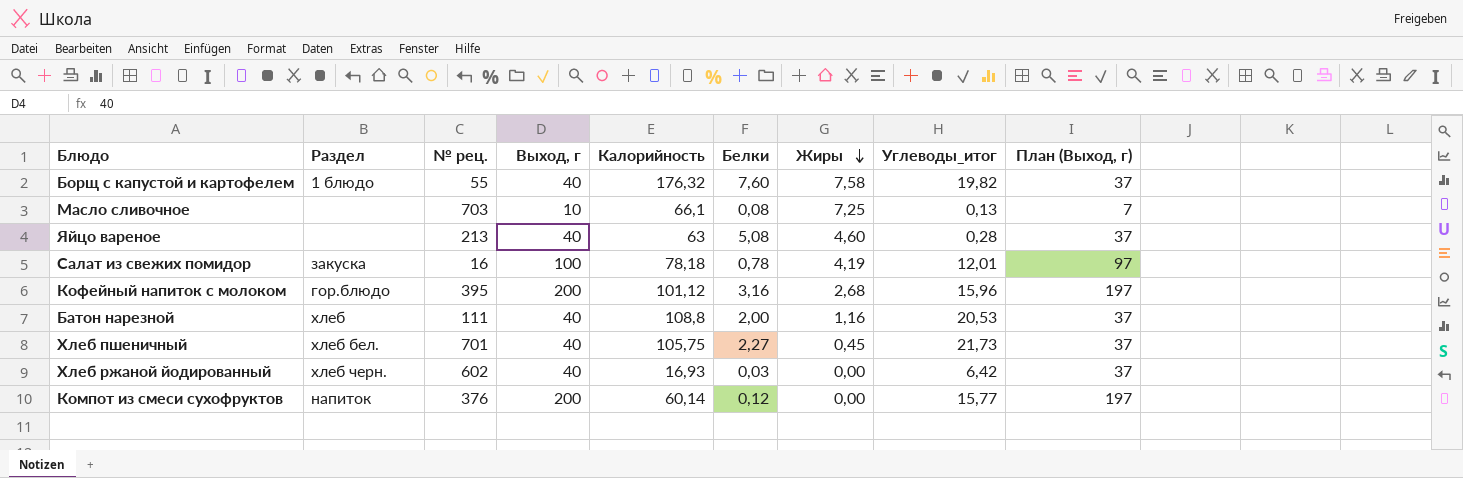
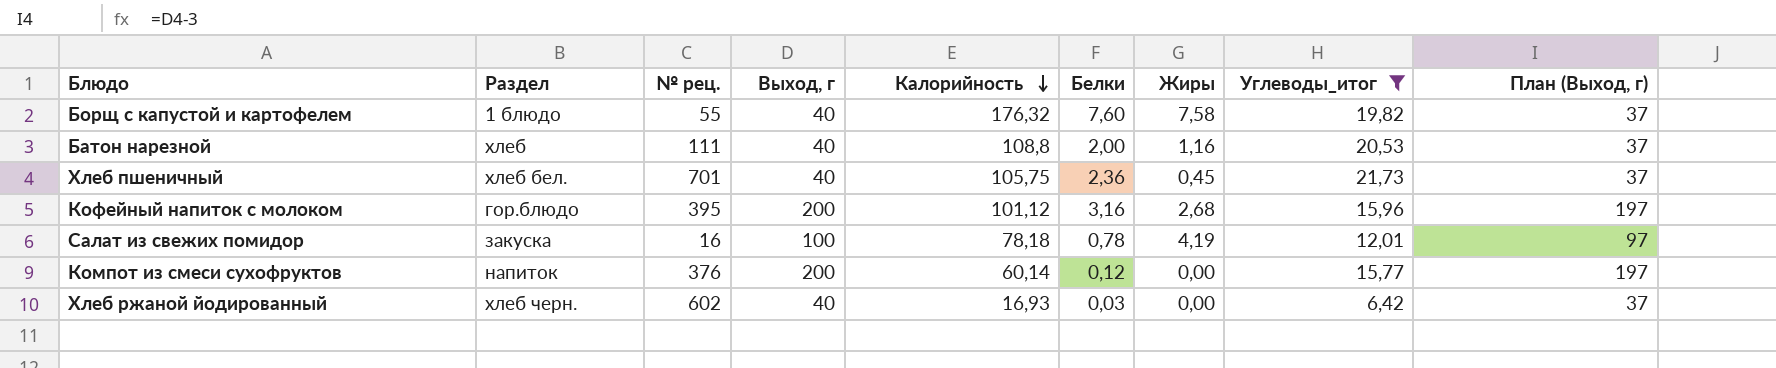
filter: none -> Углеводы_итог >= 6,42
row order: Жиры descending -> Калорийность descending
Хлеб пшеничный | Белки: 2,27 -> 2,36

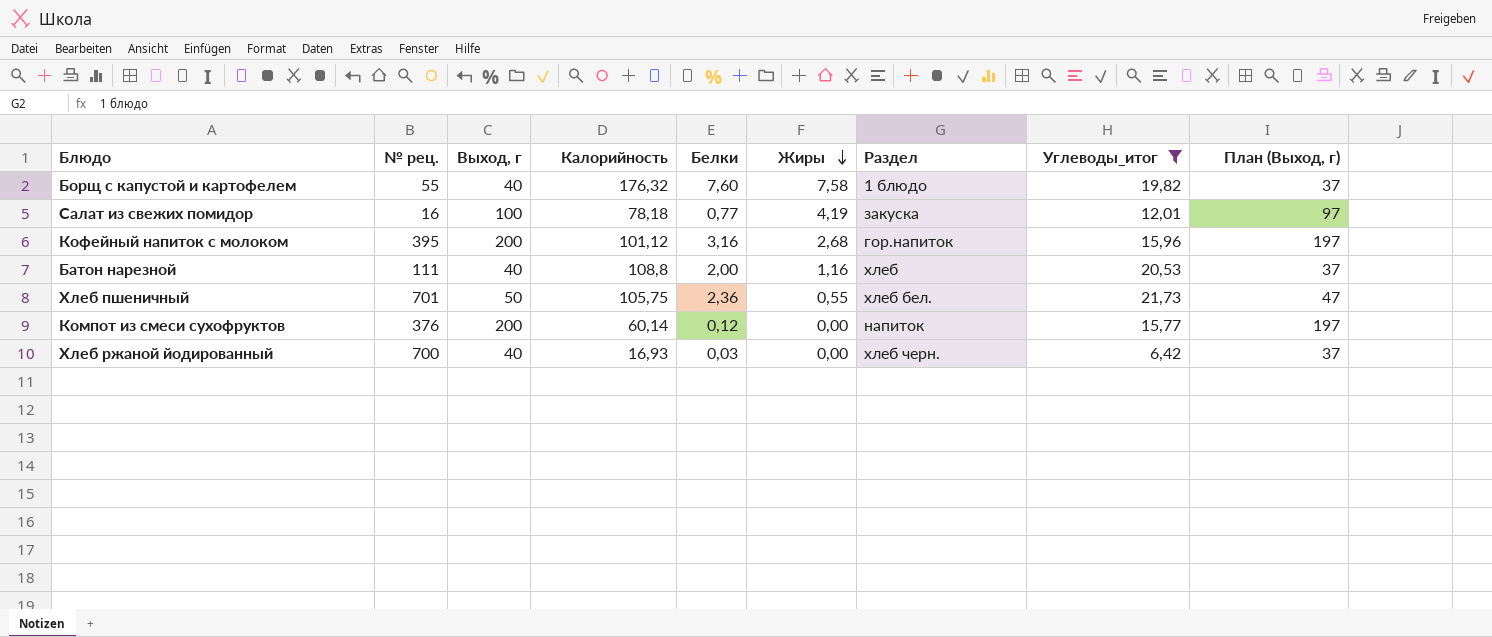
row order: Калорийность descending -> Жиры descending
column Раздел | position: 2 -> 7
Салат из свежих помидор | Белки: 0,78 -> 0,77
Кофейный напиток с молоком | Раздел: гор.блюдо -> гор.напиток
Хлеб пшеничный | Выход, г: 40 -> 50
Хлеб пшеничный | Жиры: 0,45 -> 0,55
Хлеб пшеничный | План (Выход, г): 37 -> 47
Хлеб ржаной йодированный | № рец.: 602 -> 700

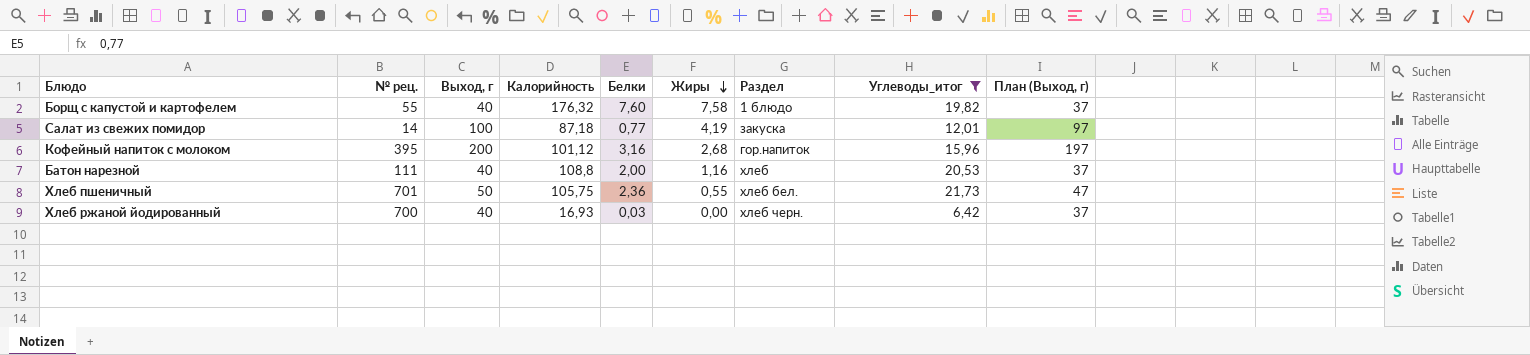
row Компот из смеси сухофруктов: 376 | 200 | 60,14 | 0,12 | 0,00 | напиток | 15,77 | 197 -> none
Салат из свежих помидор | № рец.: 16 -> 14
Салат из свежих помидор | Калорийность: 78,18 -> 87,18

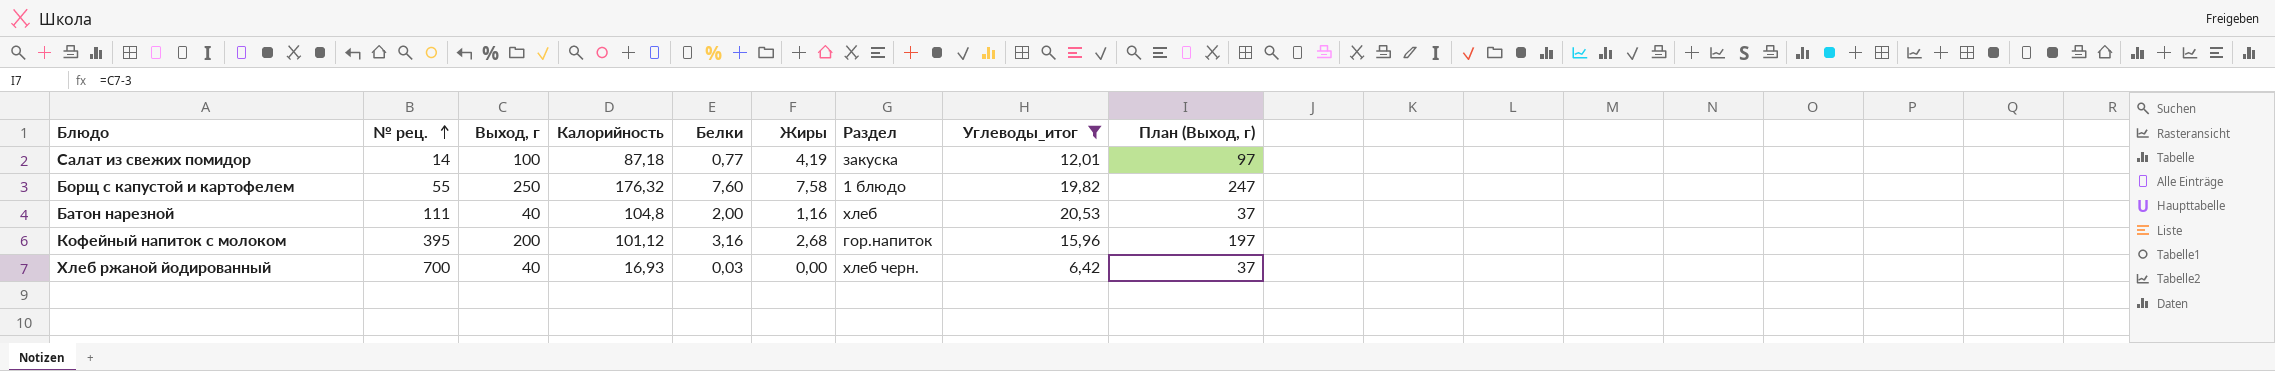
row order: Жиры descending -> № рец. ascending
row Хлеб пшеничный: 701 | 50 | 105,75 | 2,36 | 0,55 | хлеб бел. | 21,73 | 47 -> none
Борщ с капустой и картофелем | Выход, г: 40 -> 250
Борщ с капустой и картофелем | План (Выход, г): 37 -> 247
Батон нарезной | Калорийность: 108,8 -> 104,8

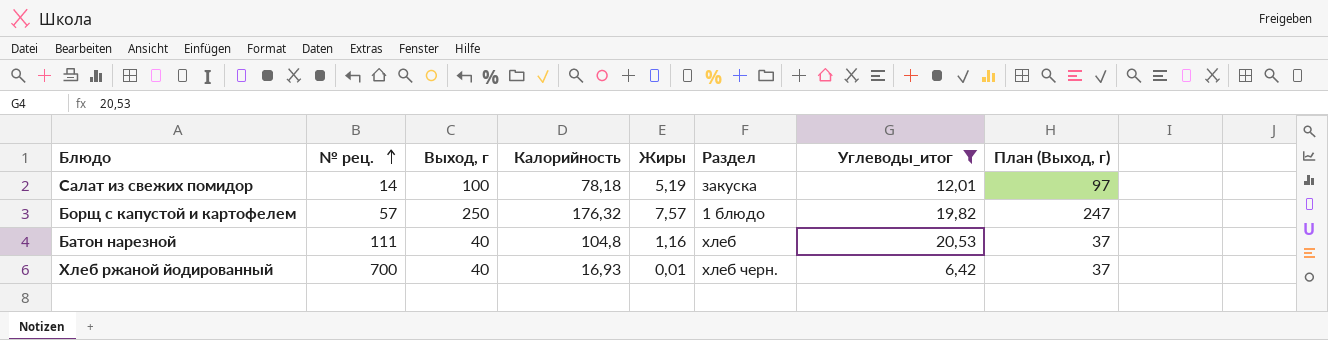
column Белки | position: 5 -> none
row Кофейный напиток с молоком: 395 | 200 | 101,12 | 3,16 | 2,68 | гор.напиток | 15,96 | 197 -> none
Салат из свежих помидор | Калорийность: 87,18 -> 78,18
Салат из свежих помидор | Жиры: 4,19 -> 5,19
Борщ с капустой и картофелем | № рец.: 55 -> 57
Борщ с капустой и картофелем | Жиры: 7,58 -> 7,57
Хлеб ржаной йодированный | Жиры: 0,00 -> 0,01

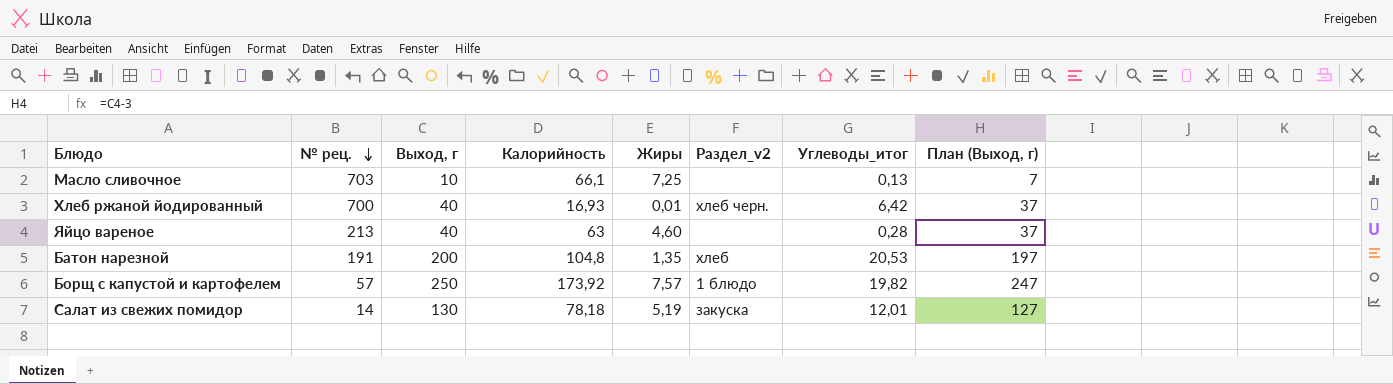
filter: Углеводы_итог >= 6,42 -> none
row order: № рец. ascending -> № рец. descending
column name: Раздел -> Раздел_v2
Батон нарезной | № рец.: 111 -> 191
Батон нарезной | Выход, г: 40 -> 200
Батон нарезной | Жиры: 1,16 -> 1,35
Батон нарезной | План (Выход, г): 37 -> 197
Борщ с капустой и картофелем | Калорийность: 176,32 -> 173,92
Салат из свежих помидор | Выход, г: 100 -> 130
Салат из свежих помидор | План (Выход, г): 97 -> 127

